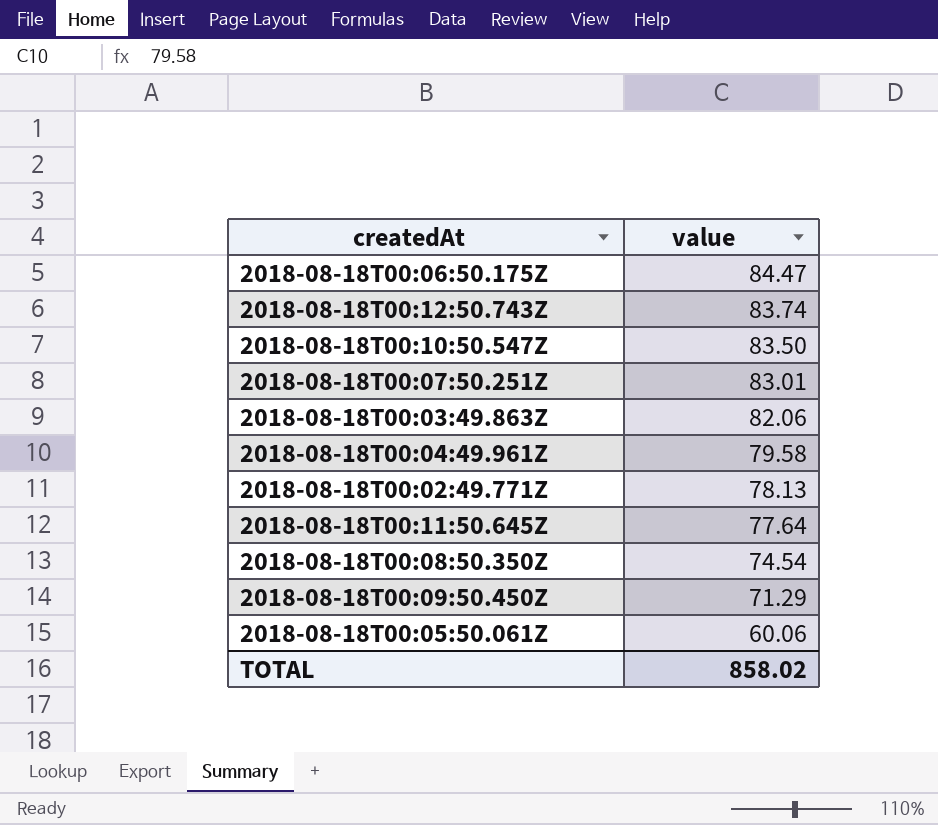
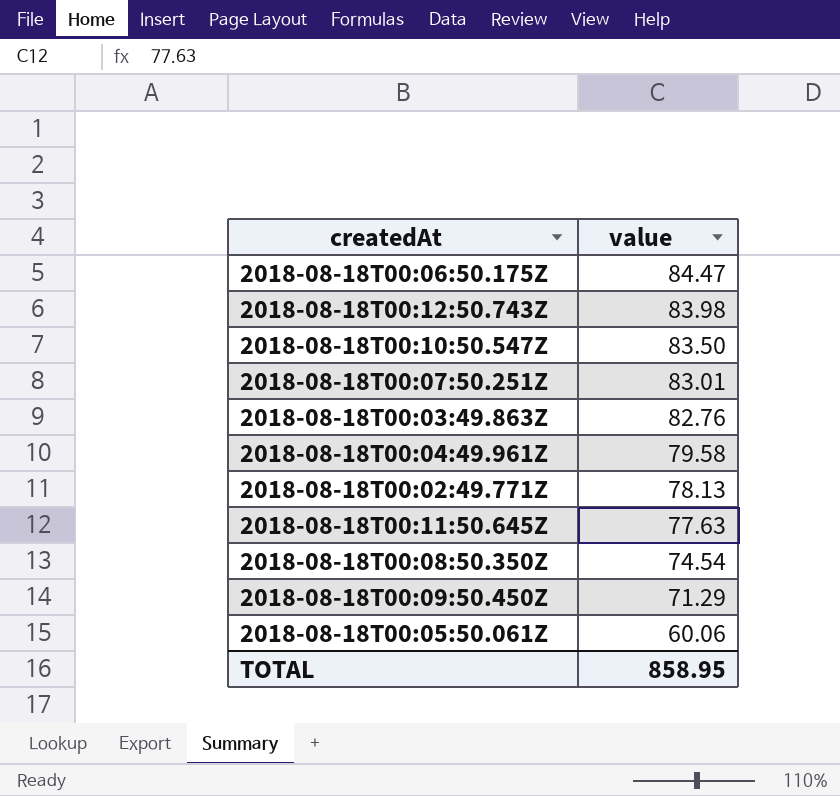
2018-08-18T00:12:50.743Z | value: 83.74 -> 83.98
2018-08-18T00:03:49.863Z | value: 82.06 -> 82.76
2018-08-18T00:11:50.645Z | value: 77.64 -> 77.63
TOTAL | value: 858.02 -> 858.95

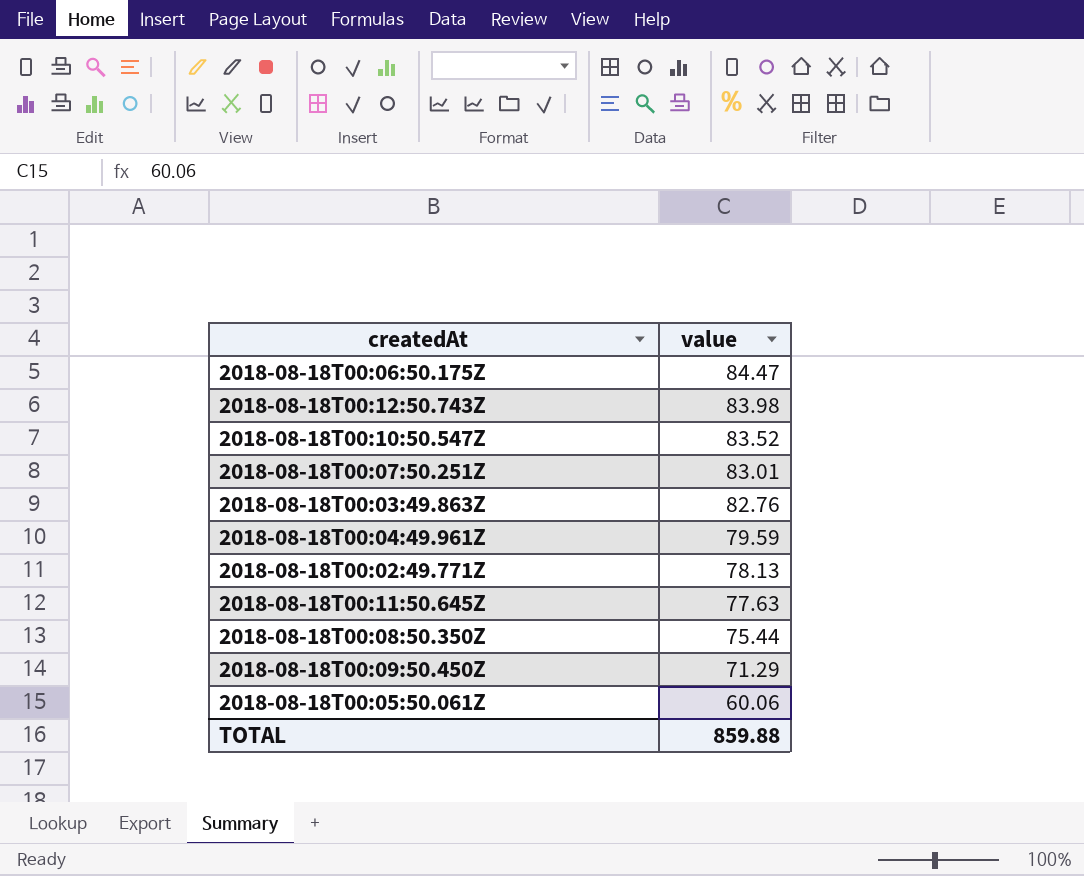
2018-08-18T00:10:50.547Z | value: 83.50 -> 83.52
2018-08-18T00:04:49.961Z | value: 79.58 -> 79.59
2018-08-18T00:08:50.350Z | value: 74.54 -> 75.44
TOTAL | value: 858.95 -> 859.88

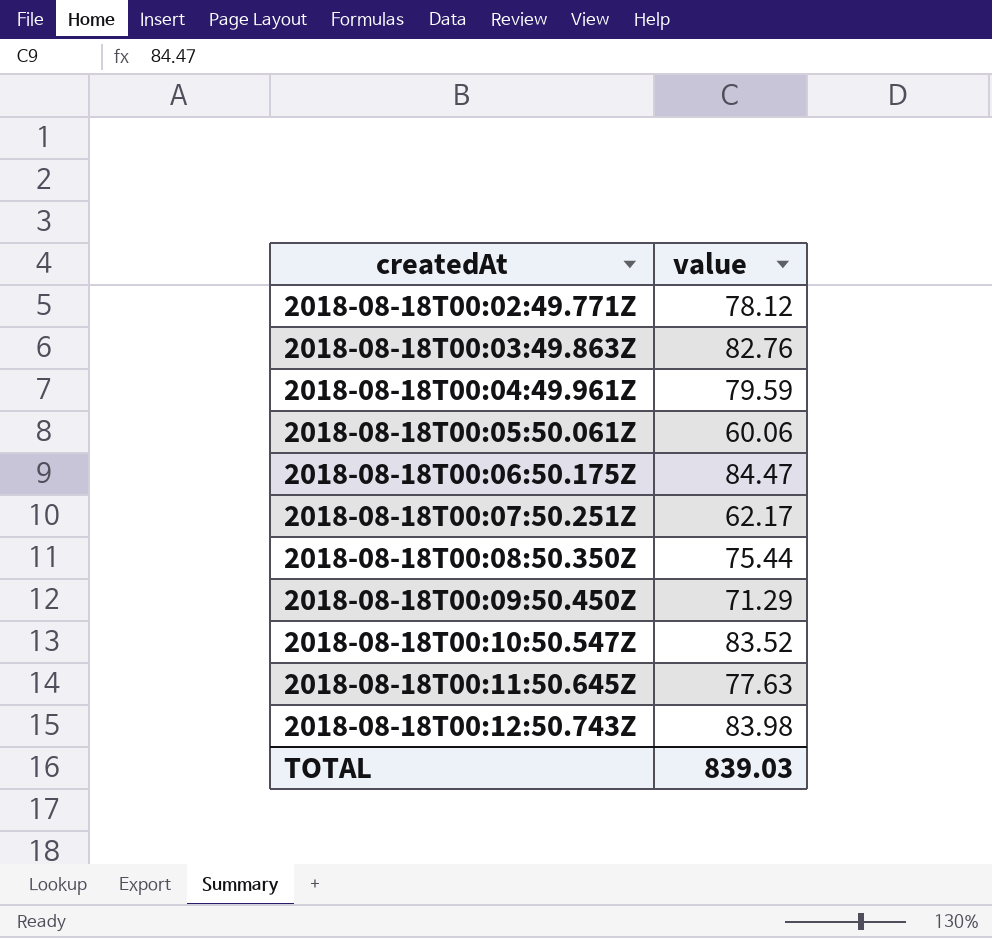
row order: value descending -> createdAt ascending
2018-08-18T00:02:49.771Z | value: 78.13 -> 78.12
2018-08-18T00:07:50.251Z | value: 83.01 -> 62.17
TOTAL | value: 859.88 -> 839.03

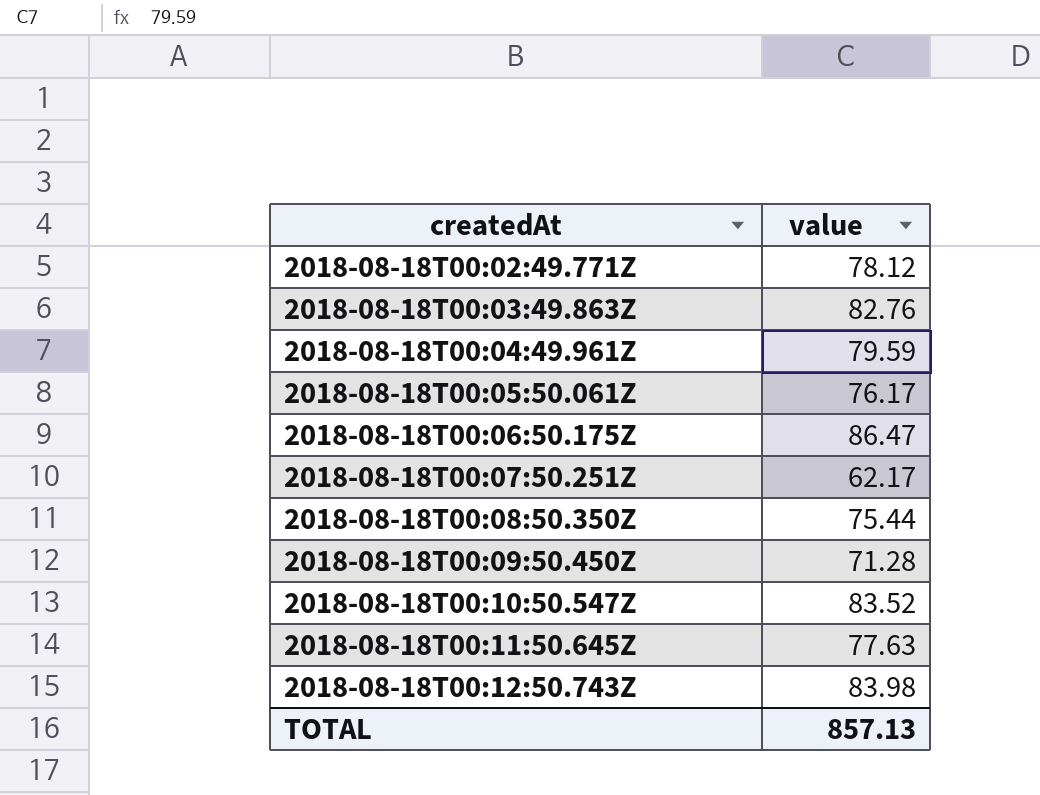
2018-08-18T00:05:50.061Z | value: 60.06 -> 76.17
2018-08-18T00:06:50.175Z | value: 84.47 -> 86.47
2018-08-18T00:09:50.450Z | value: 71.29 -> 71.28
TOTAL | value: 839.03 -> 857.13

